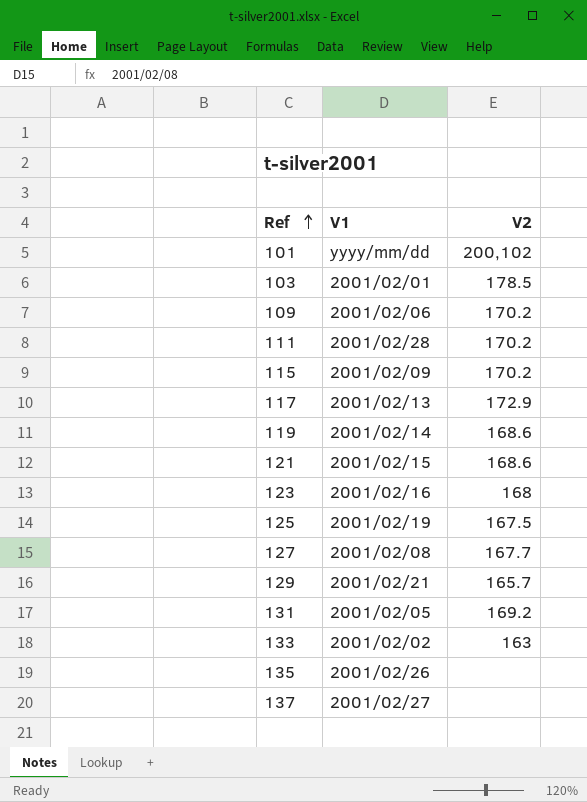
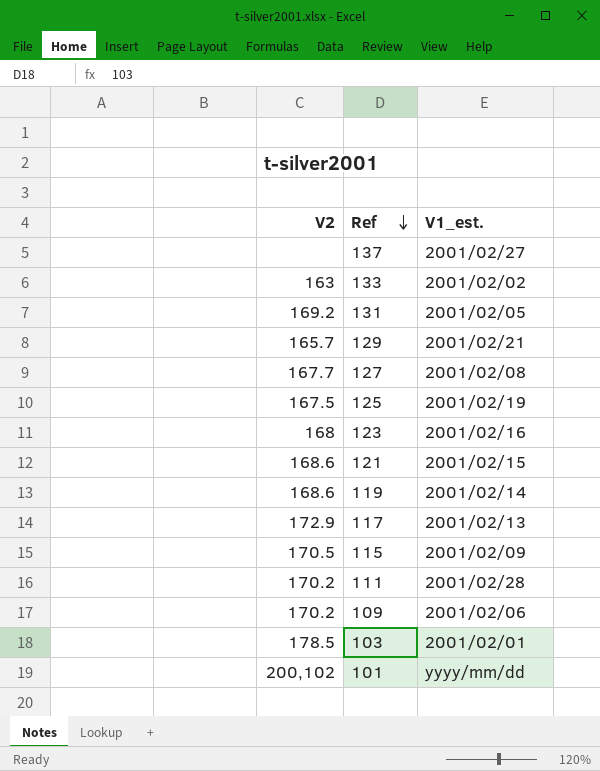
row order: Ref ascending -> Ref descending
column V2 | position: 3 -> 1
column name: V1 -> V1_est.
row 135: 2001/02/26 | none -> none
115 | V2: 170.2 -> 170.5

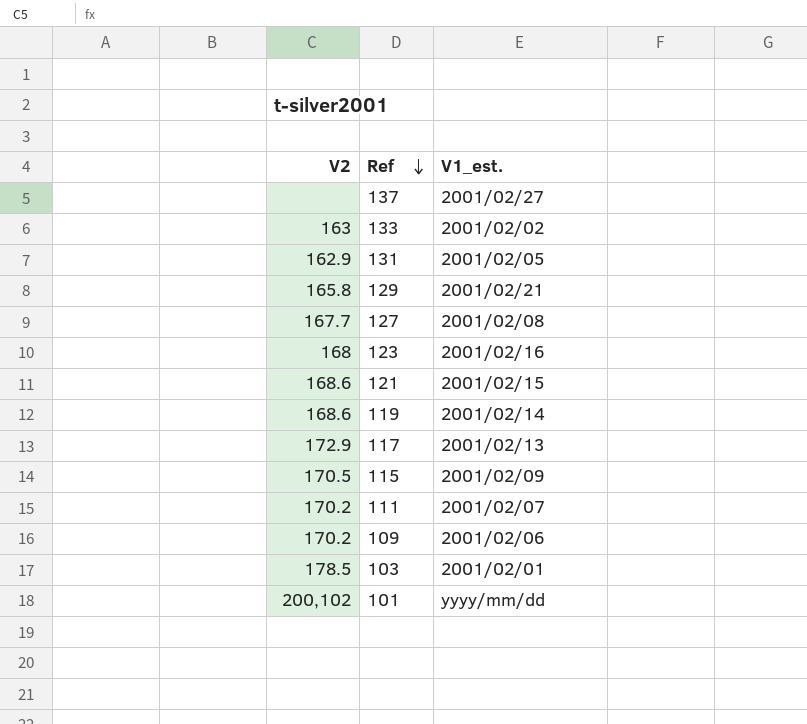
row 125: 167.5 | 2001/02/19 -> none
131 | V2: 169.2 -> 162.9
129 | V2: 165.7 -> 165.8
111 | V1_est.: 2001/02/28 -> 2001/02/07

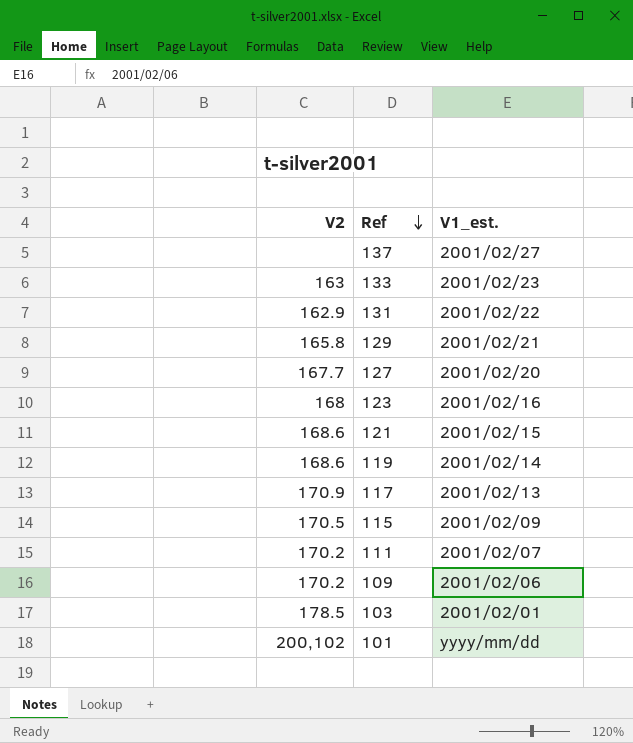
133 | V1_est.: 2001/02/02 -> 2001/02/23
131 | V1_est.: 2001/02/05 -> 2001/02/22
127 | V1_est.: 2001/02/08 -> 2001/02/20
117 | V2: 172.9 -> 170.9

